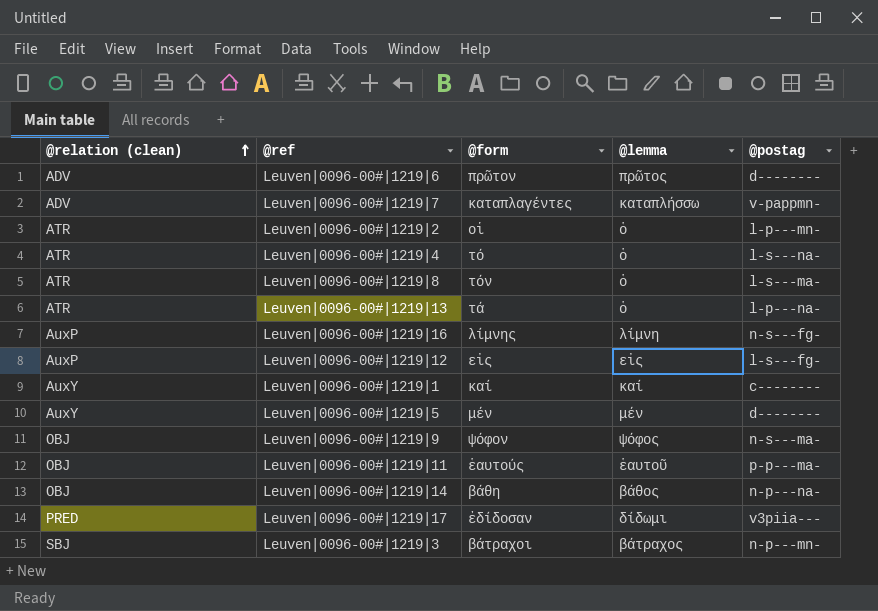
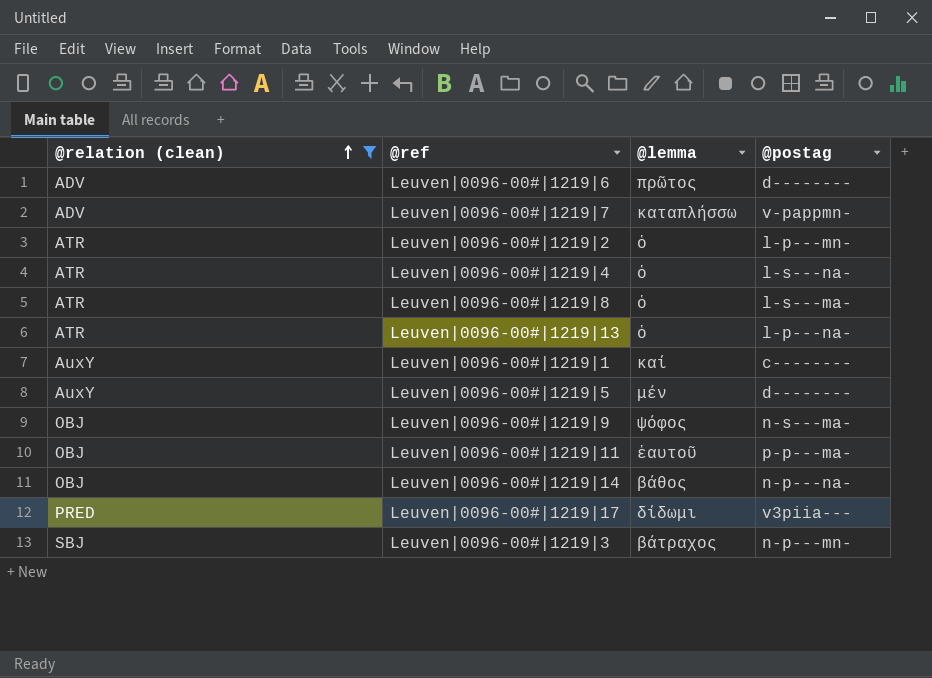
filter: none -> @relation (clean) != AuxP
column @form | position: 3 -> none

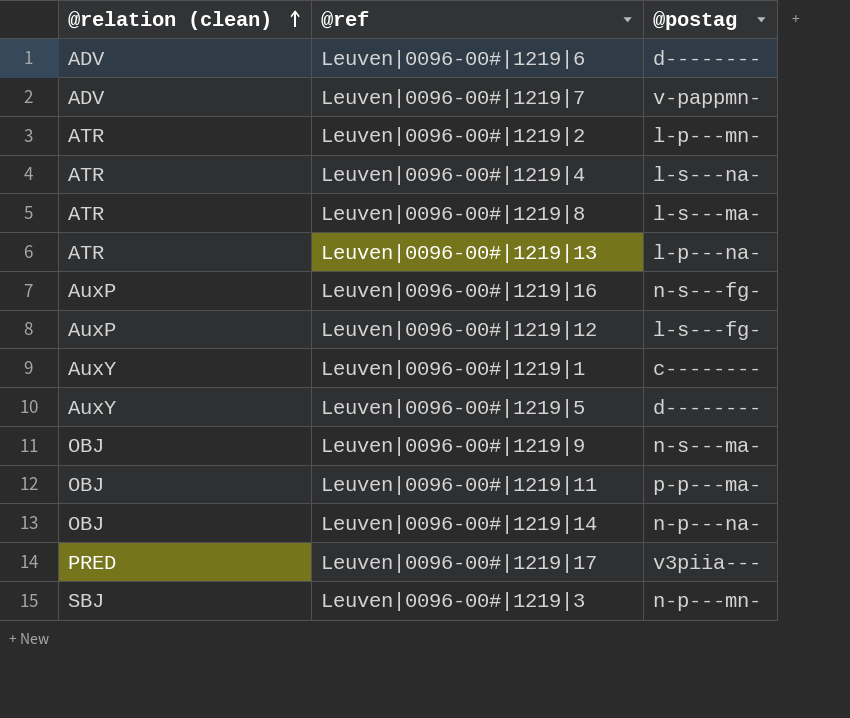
filter: @relation (clean) != AuxP -> none
column @lemma | position: 3 -> none

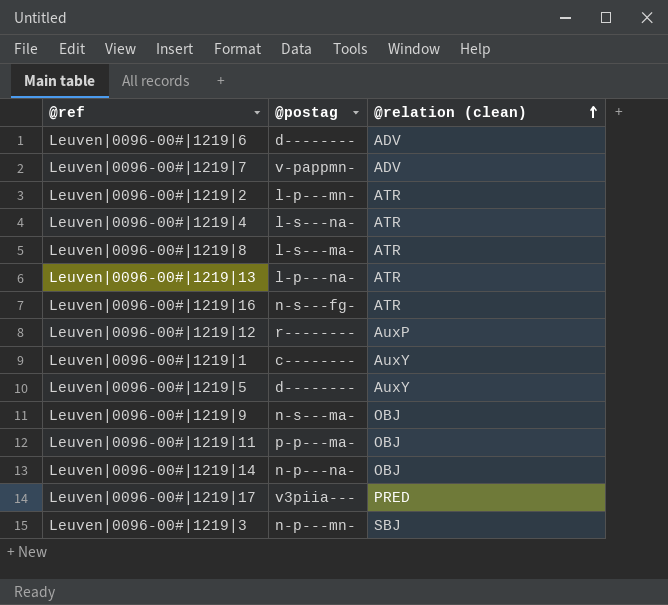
column @relation (clean) | position: 1 -> 3
Leuven|0096-00#|1219|16 | @relation (clean): AuxP -> ATR
Leuven|0096-00#|1219|12 | @postag: l-s---fg- -> r--------

